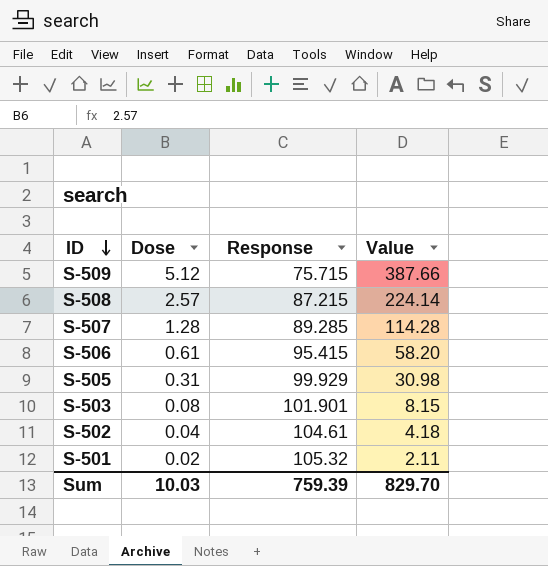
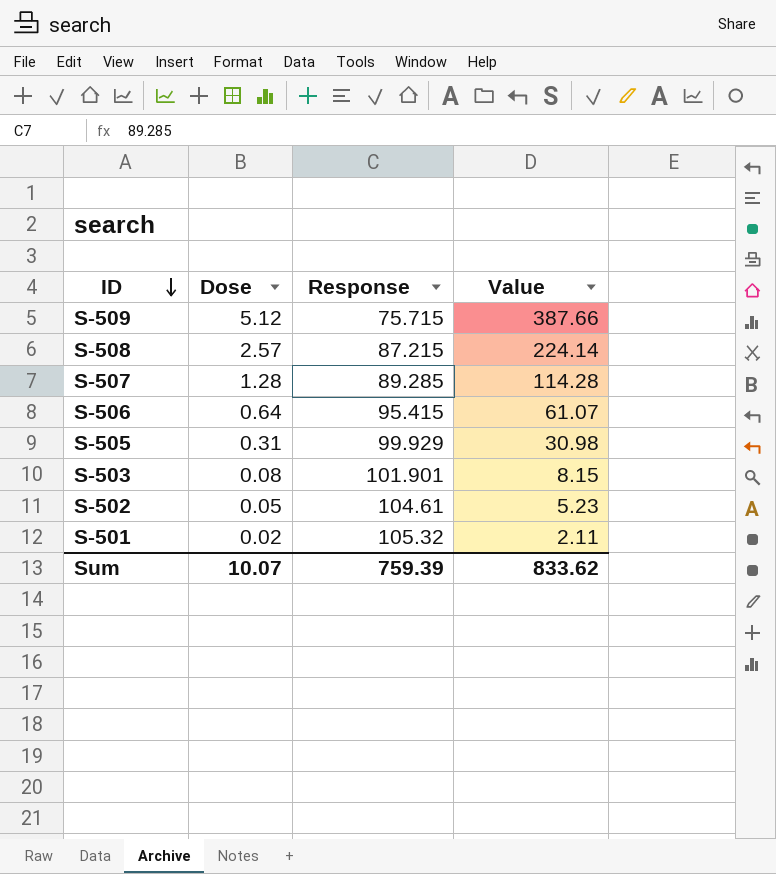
S-506 | Dose: 0.61 -> 0.64
S-506 | Value: 58.20 -> 61.07
S-502 | Dose: 0.04 -> 0.05
S-502 | Value: 4.18 -> 5.23
Sum | Dose: 10.03 -> 10.07
Sum | Value: 829.70 -> 833.62

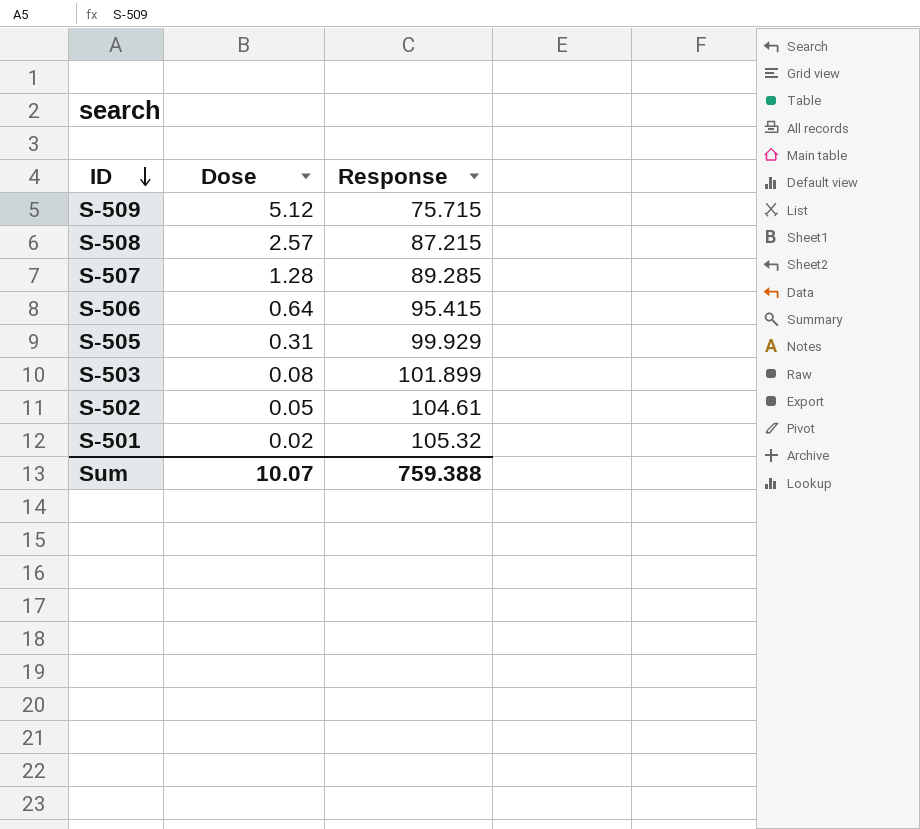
column Value | formula: [Dose] * [Response] -> none
S-503 | Response: 101.901 -> 101.899
Sum | Response: 759.39 -> 759.388

